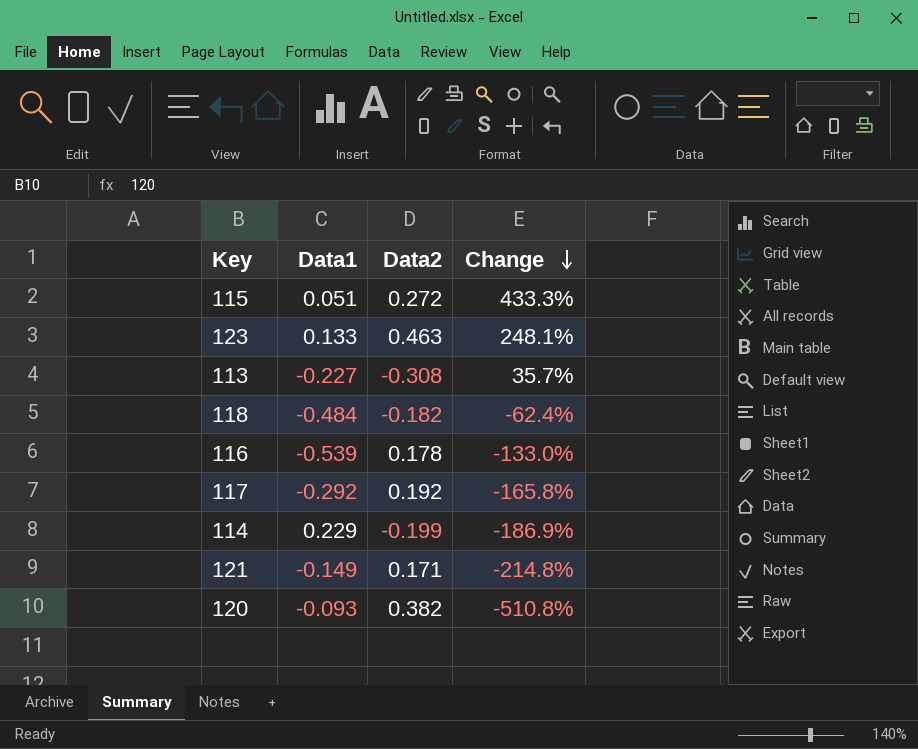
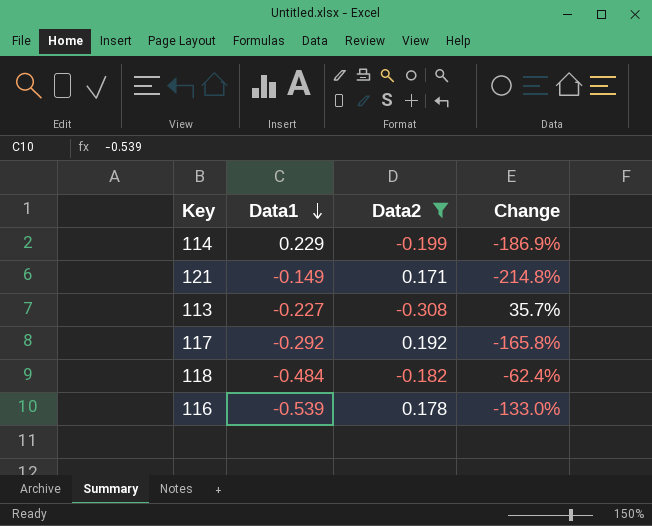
filter: none -> Data2 <= 0.192
row order: Change descending -> Data1 descending

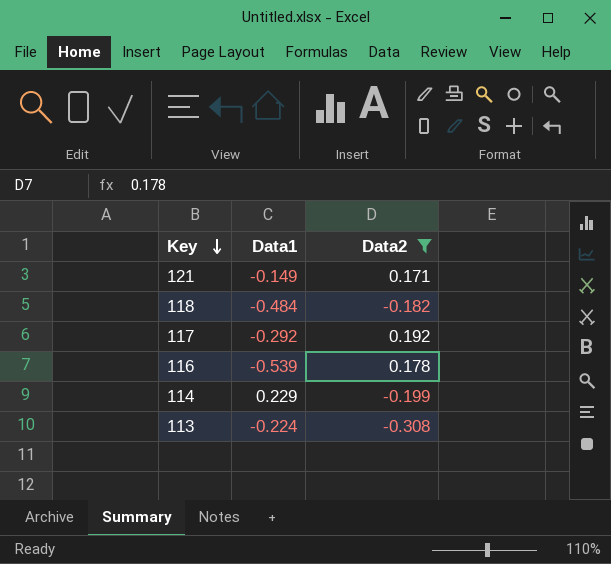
row order: Data1 descending -> Key descending
column Change | formula: ([Data2] - [Data1]) / [Data1] -> none
113 | Data1: -0.227 -> -0.224

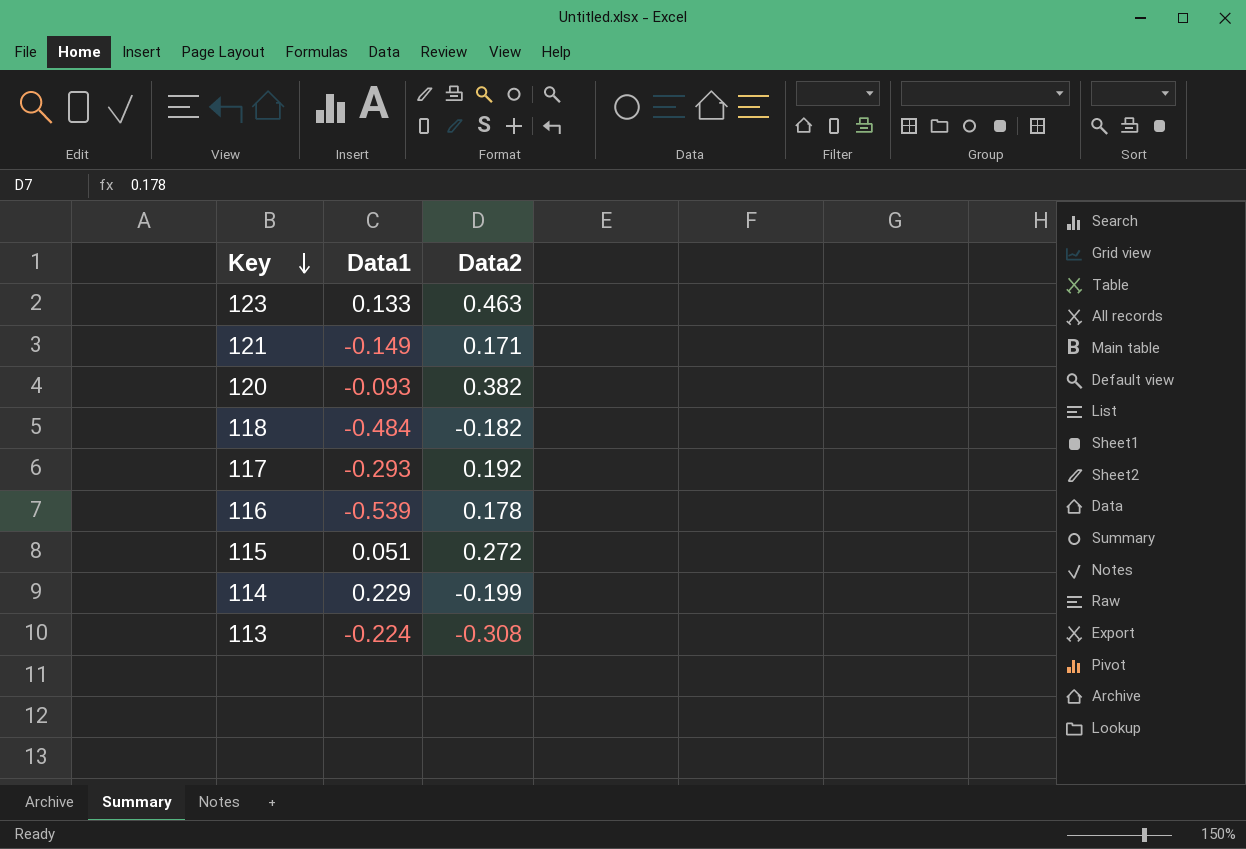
filter: Data2 <= 0.192 -> none
117 | Data1: -0.292 -> -0.293

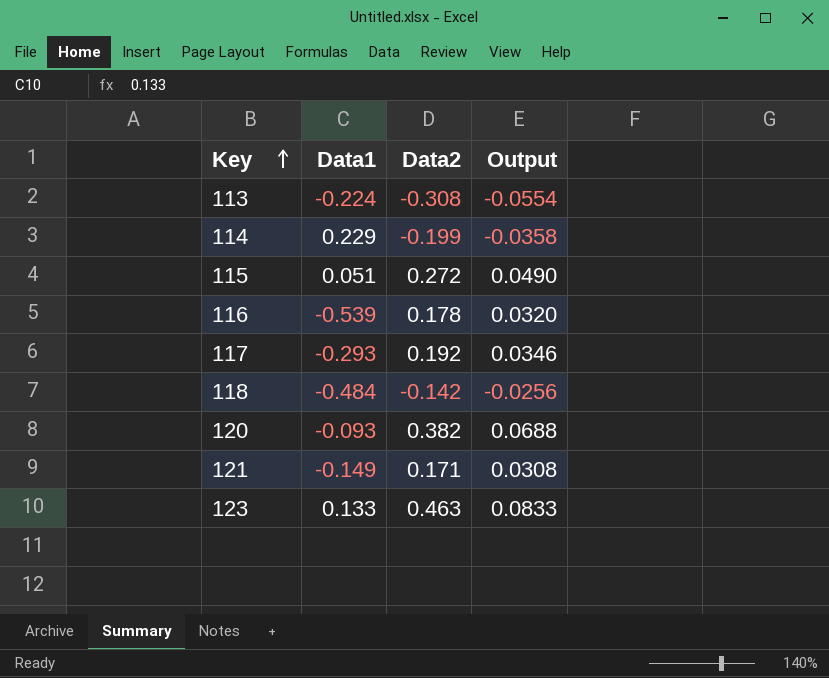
row order: Key descending -> Key ascending
column Output | formula: none -> [Data2] * 0.18
118 | Data2: -0.182 -> -0.142

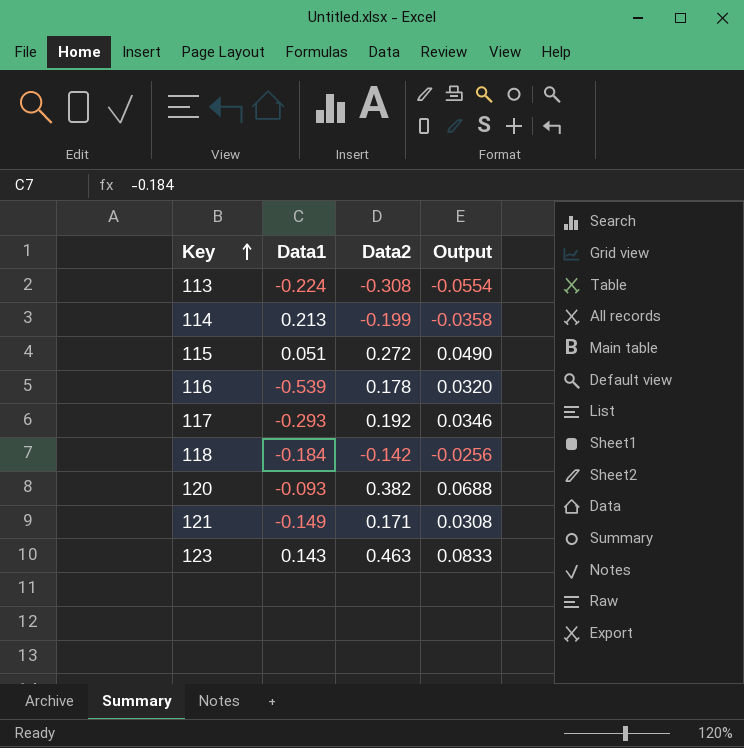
114 | Data1: 0.229 -> 0.213
118 | Data1: -0.484 -> -0.184
123 | Data1: 0.133 -> 0.143

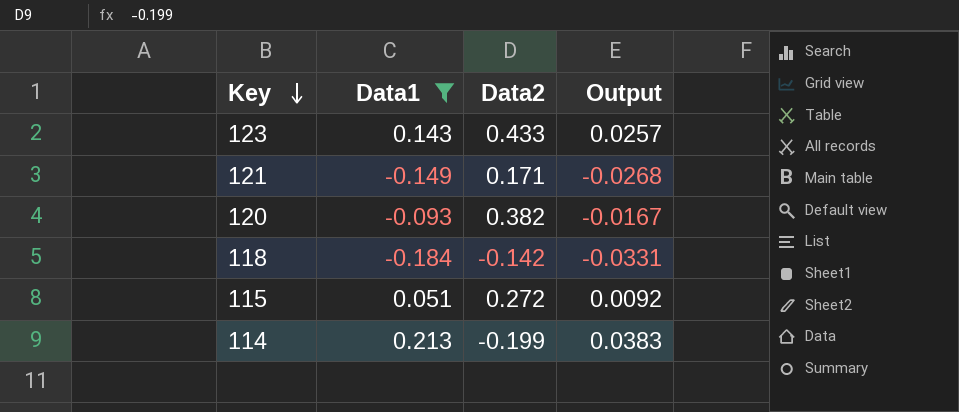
filter: none -> Data1 >= -0.184
row order: Key ascending -> Key descending
column Output | formula: [Data2] * 0.18 -> [Data1] * 0.18
123 | Data2: 0.463 -> 0.433

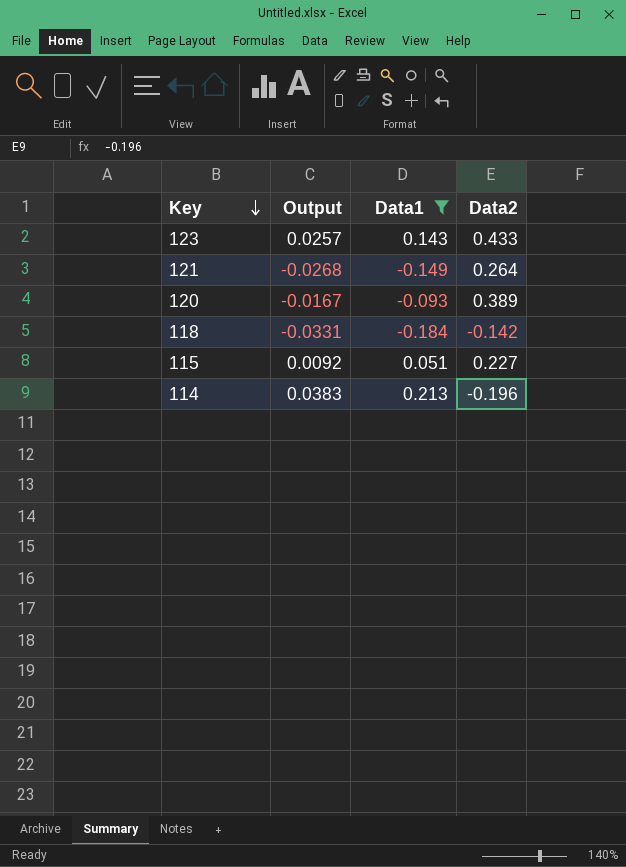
column Output | position: 4 -> 2
121 | Data2: 0.171 -> 0.264
120 | Data2: 0.382 -> 0.389
115 | Data2: 0.272 -> 0.227
114 | Data2: -0.199 -> -0.196

